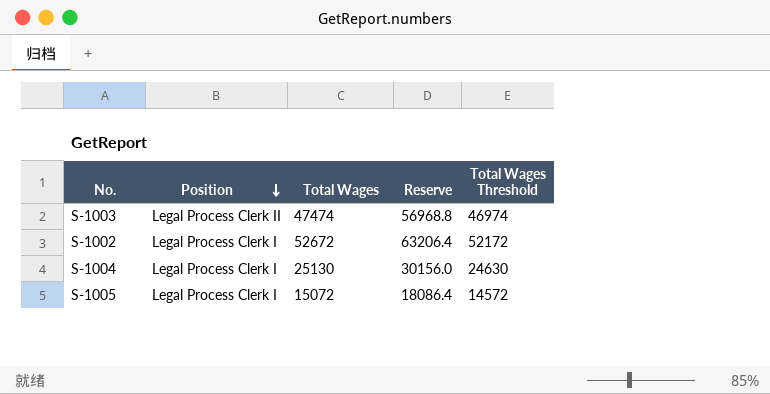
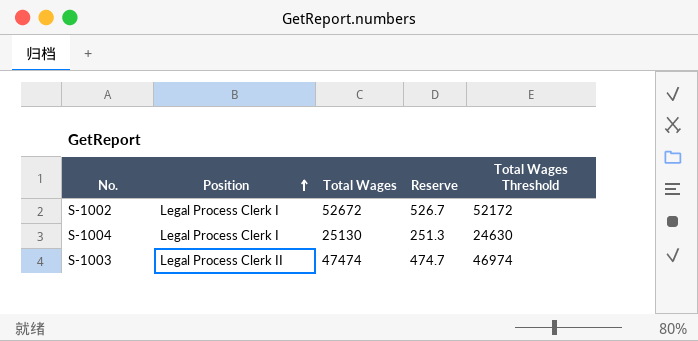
row order: Position descending -> Position ascending
column Reserve | formula: [Total Wages] * 1.2 -> [Total Wages] * 0.01
row S-1005: Legal Process Clerk I | 15072 | 18086.4 | 14572 -> none

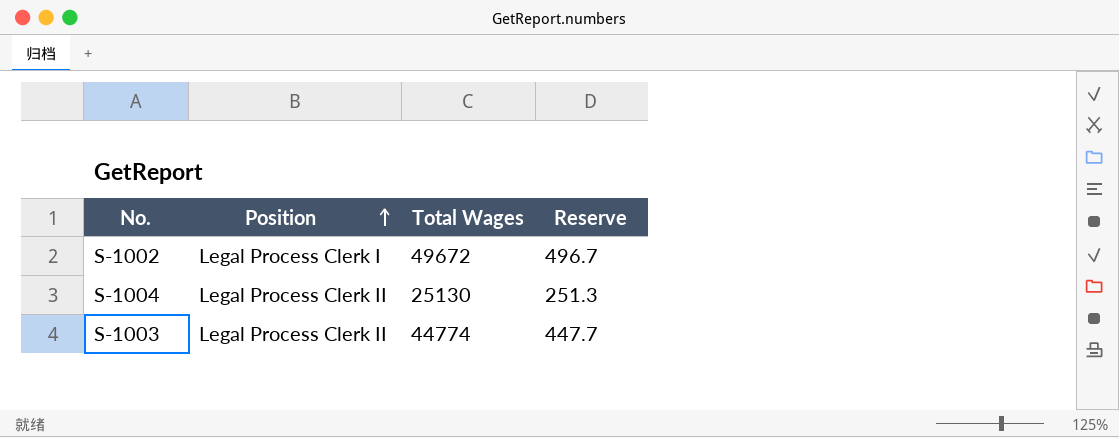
column Total Wages Threshold | formula: [Total Wages] - 500 -> none
S-1002 | Total Wages: 52672 -> 49672
S-1002 | Reserve: 526.7 -> 496.7
S-1004 | Position: Legal Process Clerk I -> Legal Process Clerk II
S-1003 | Total Wages: 47474 -> 44774
S-1003 | Reserve: 474.7 -> 447.7

